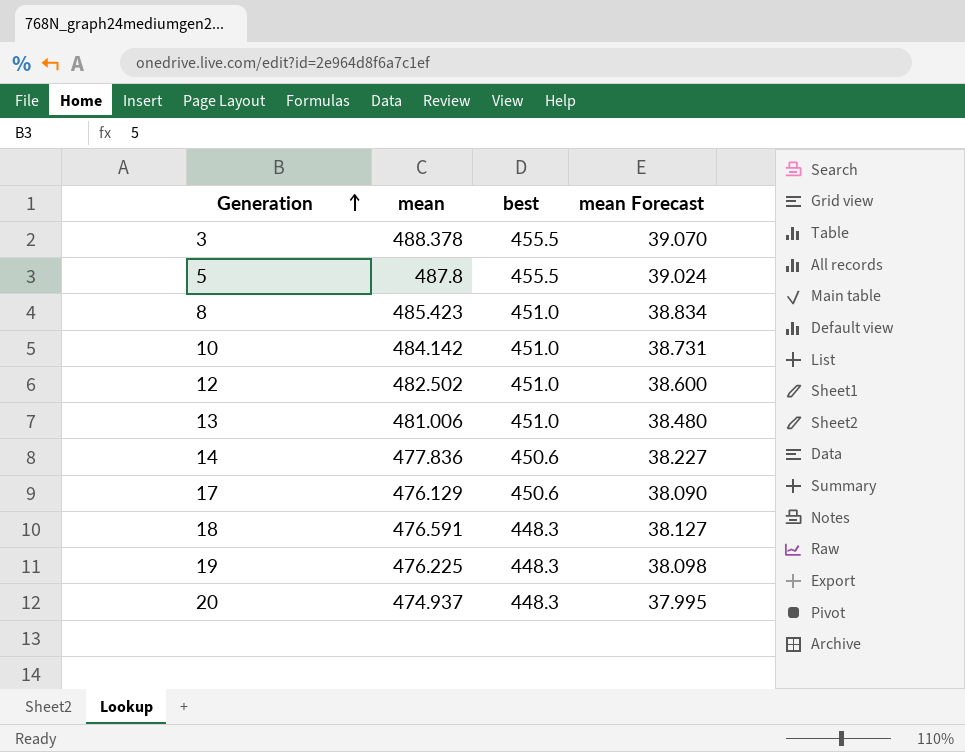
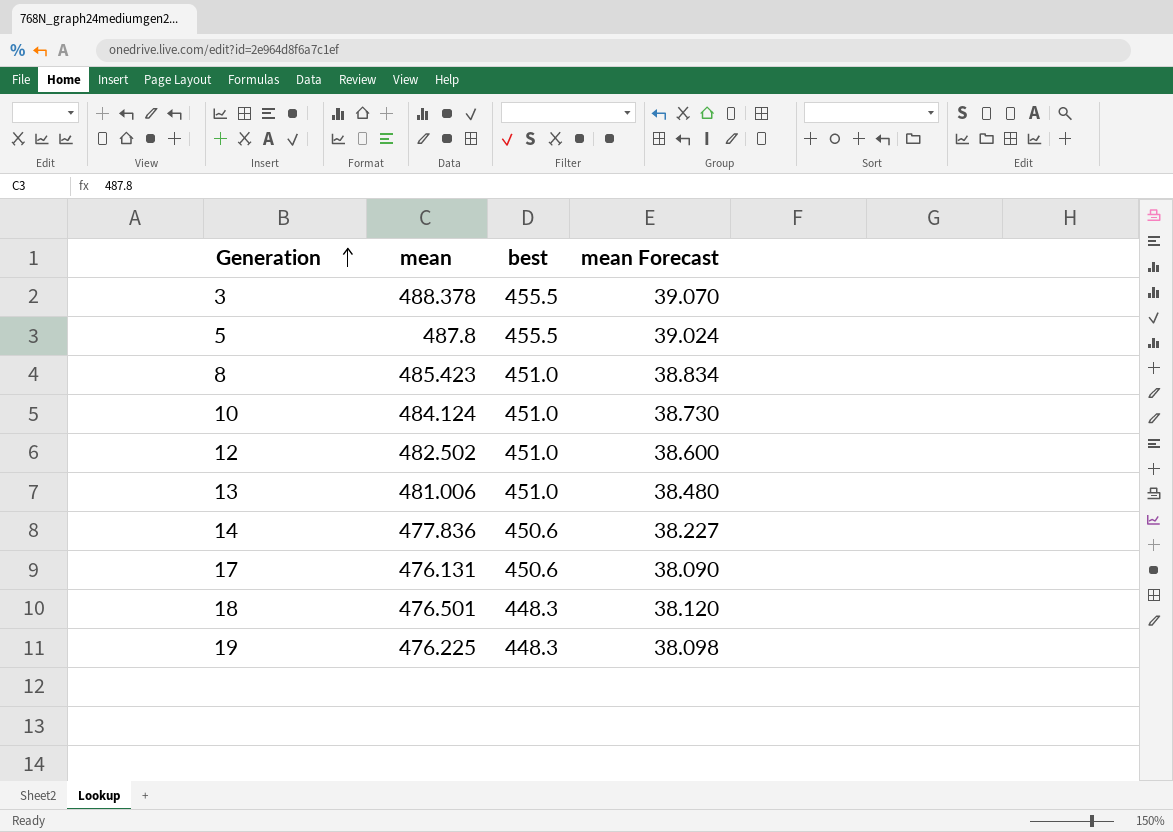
row 20: 474.937 | 448.3 | 37.995 -> none
10 | mean: 484.142 -> 484.124
10 | mean Forecast: 38.731 -> 38.730
17 | mean: 476.129 -> 476.131
18 | mean: 476.591 -> 476.501
18 | mean Forecast: 38.127 -> 38.120

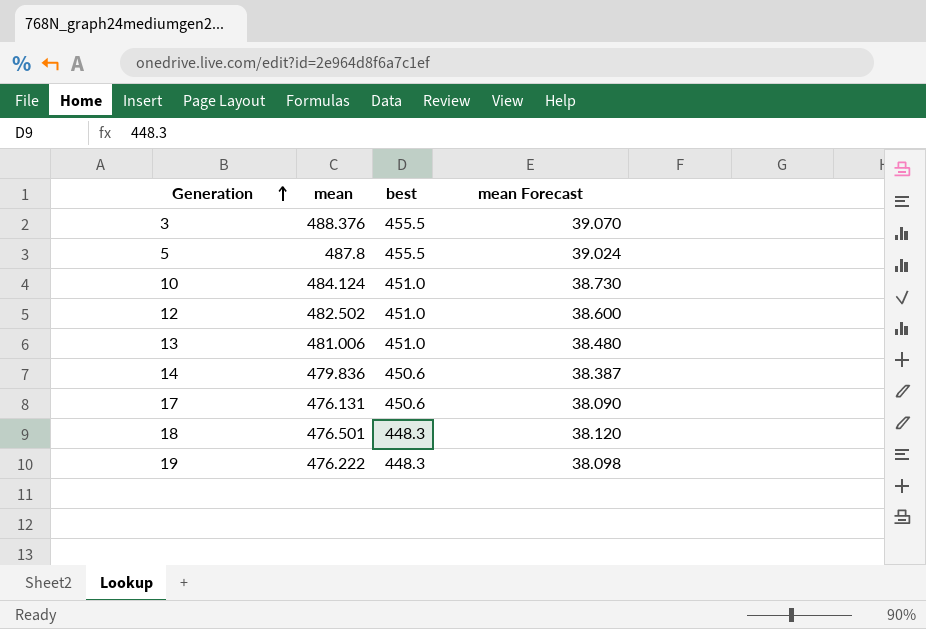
row 8: 485.423 | 451.0 | 38.834 -> none
3 | mean: 488.378 -> 488.376
14 | mean: 477.836 -> 479.836
14 | mean Forecast: 38.227 -> 38.387
19 | mean: 476.225 -> 476.222

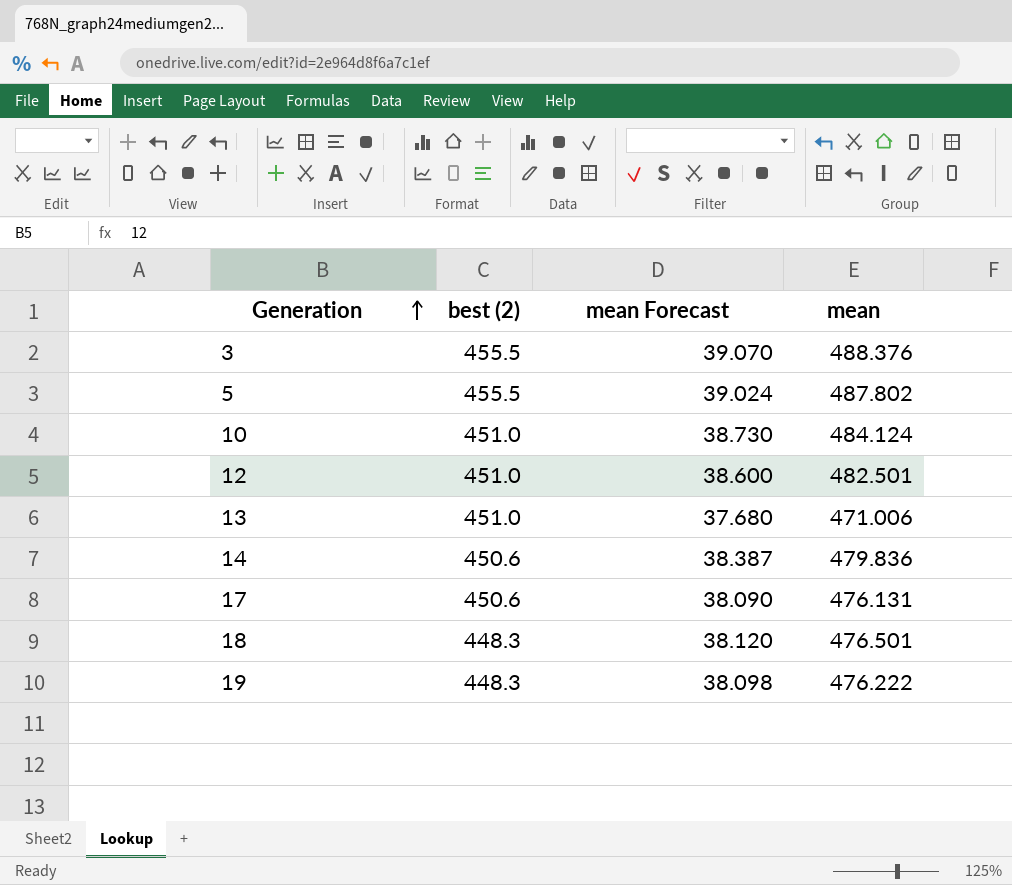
column name: best -> best (2)
column mean | position: 2 -> 4
5 | mean: 487.8 -> 487.802
12 | mean: 482.502 -> 482.501
13 | mean Forecast: 38.480 -> 37.680
13 | mean: 481.006 -> 471.006

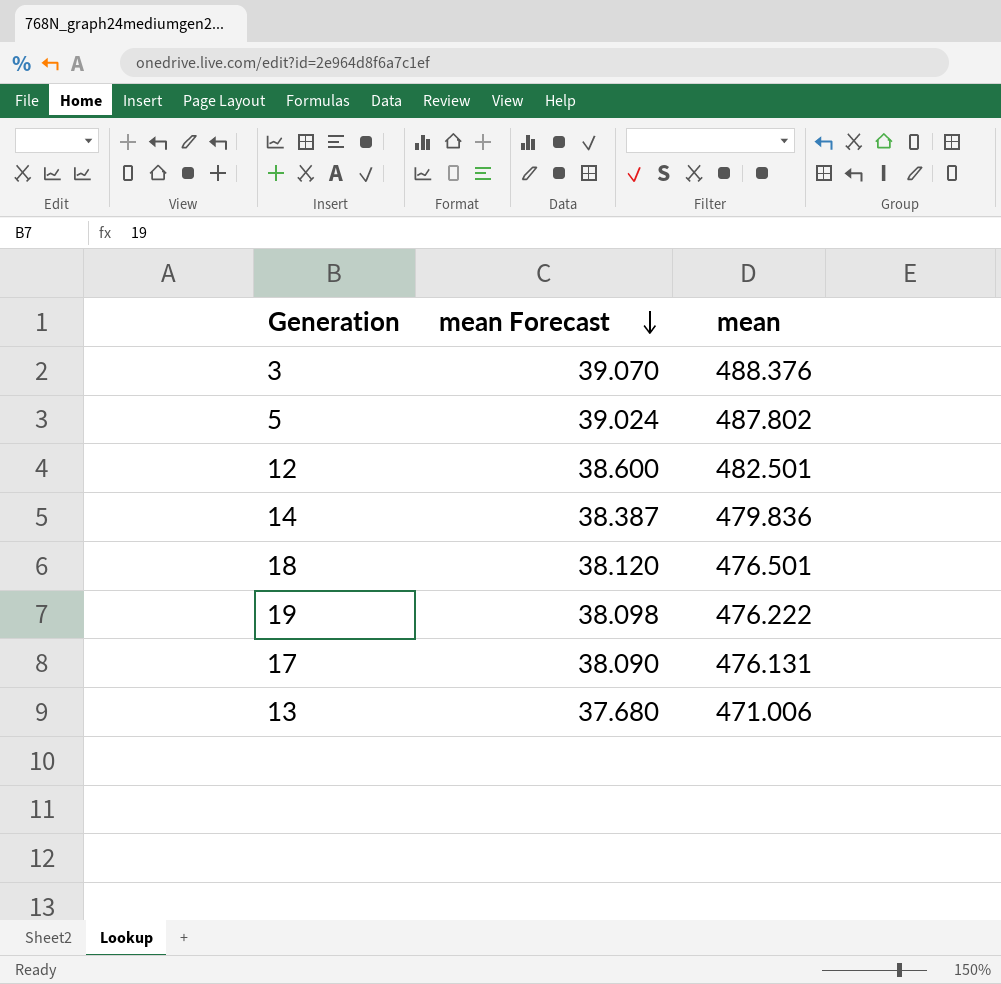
row order: Generation ascending -> mean Forecast descending
column best (2) | position: 2 -> none
row 10: 451.0 | 38.730 | 484.124 -> none

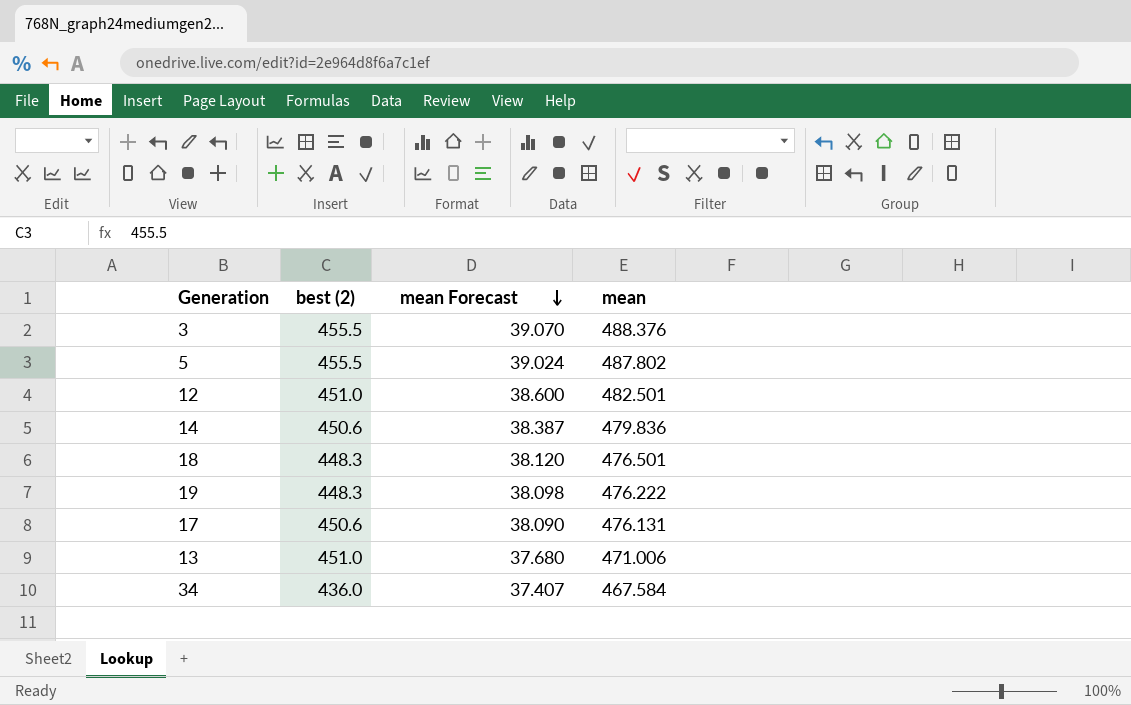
column best (2) | position: none -> 2
row 34: none -> 436.0 | 37.407 | 467.584

